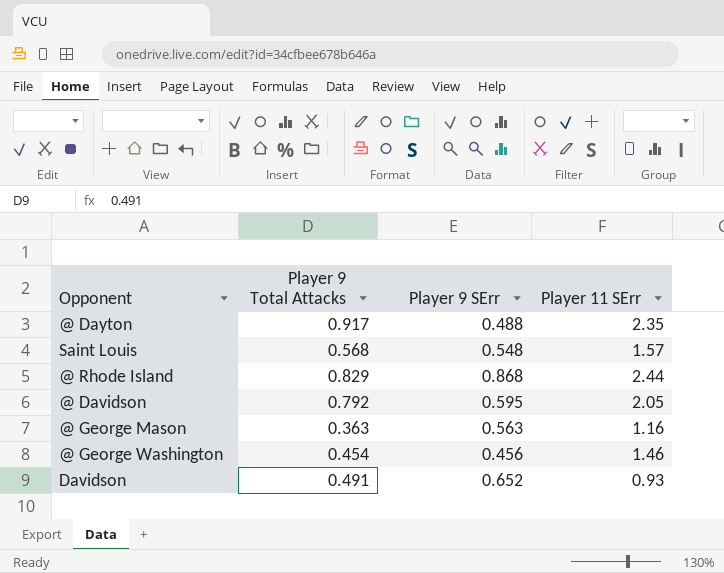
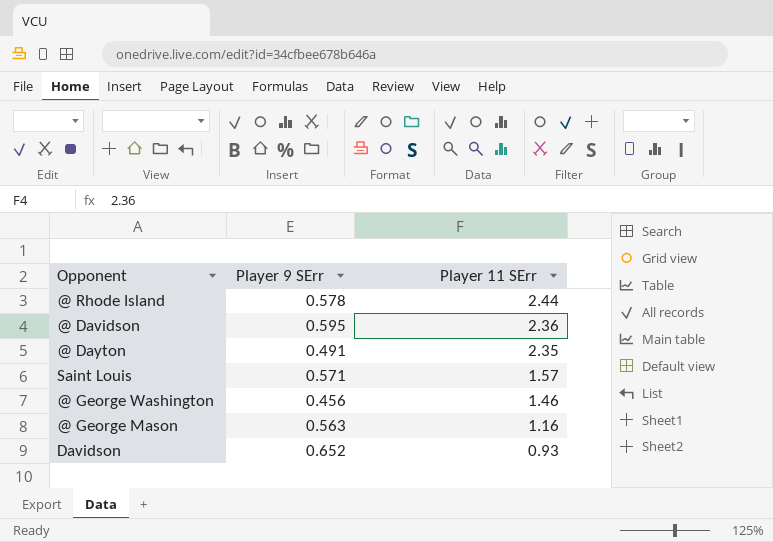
row order: none -> Player 11 SErr descending
column Player 9 Total Attacks | position: 2 -> none
@ Rhode Island | Player 9 SErr: 0.868 -> 0.578
@ Davidson | Player 11 SErr: 2.05 -> 2.36
@ Dayton | Player 9 SErr: 0.488 -> 0.491
Saint Louis | Player 9 SErr: 0.548 -> 0.571

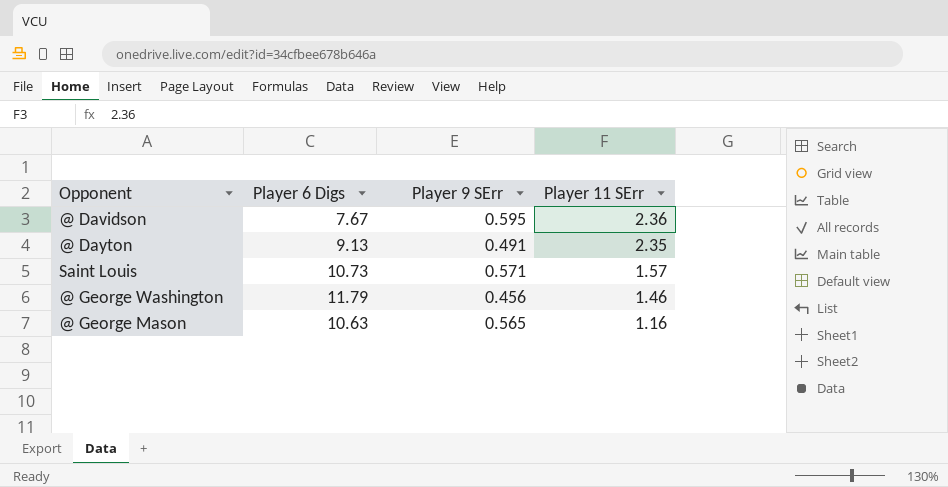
column Player 6 Digs | position: none -> 2
row @ Rhode Island: 0.578 | 2.44 -> none
row Davidson: 0.652 | 0.93 -> none
@ George Mason | Player 9 SErr: 0.563 -> 0.565

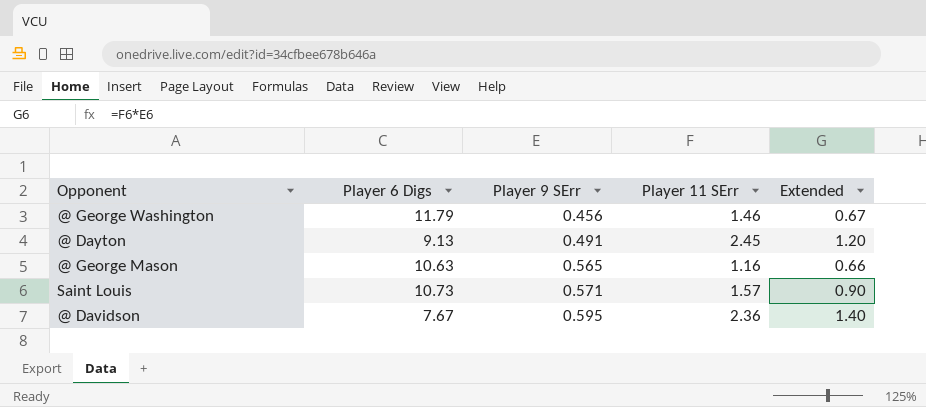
row order: Player 11 SErr descending -> Player 9 SErr ascending
column Extended | formula: none -> [Player 9 SErr] * [Player 11 SErr]
@ Dayton | Player 11 SErr: 2.35 -> 2.45

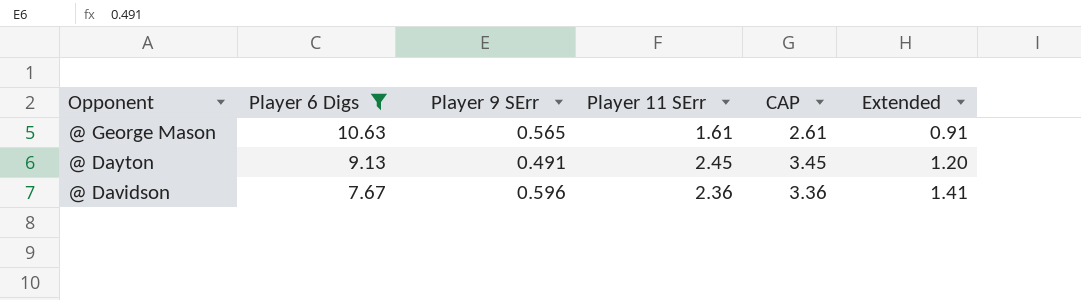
filter: none -> Player 6 Digs <= 10.63
row order: Player 9 SErr ascending -> Opponent descending
column CAP | formula: none -> [Player 11 SErr] + 1
@ George Mason | Player 11 SErr: 1.16 -> 1.61
@ George Mason | Extended: 0.66 -> 0.91
@ Davidson | Player 9 SErr: 0.595 -> 0.596
@ Davidson | Extended: 1.40 -> 1.41

